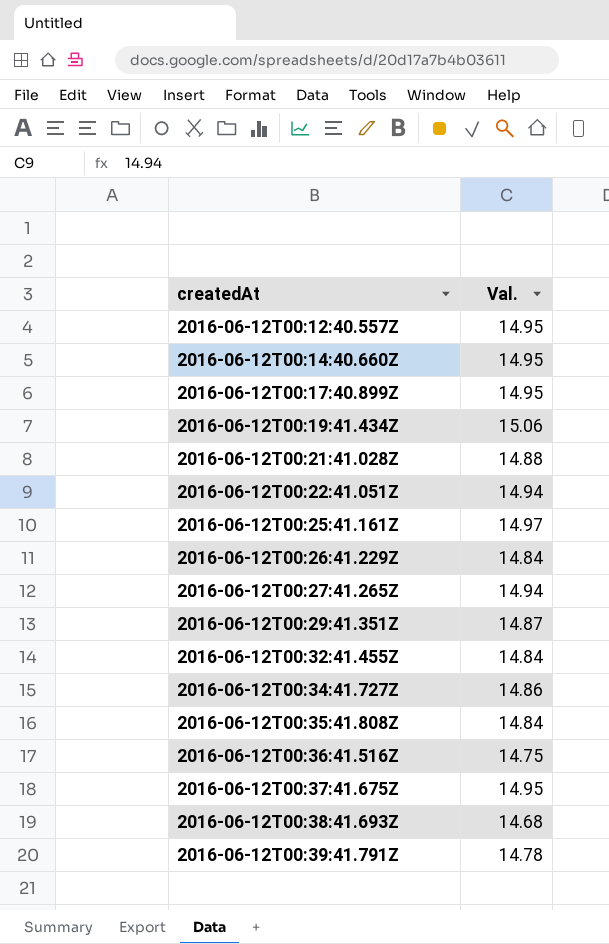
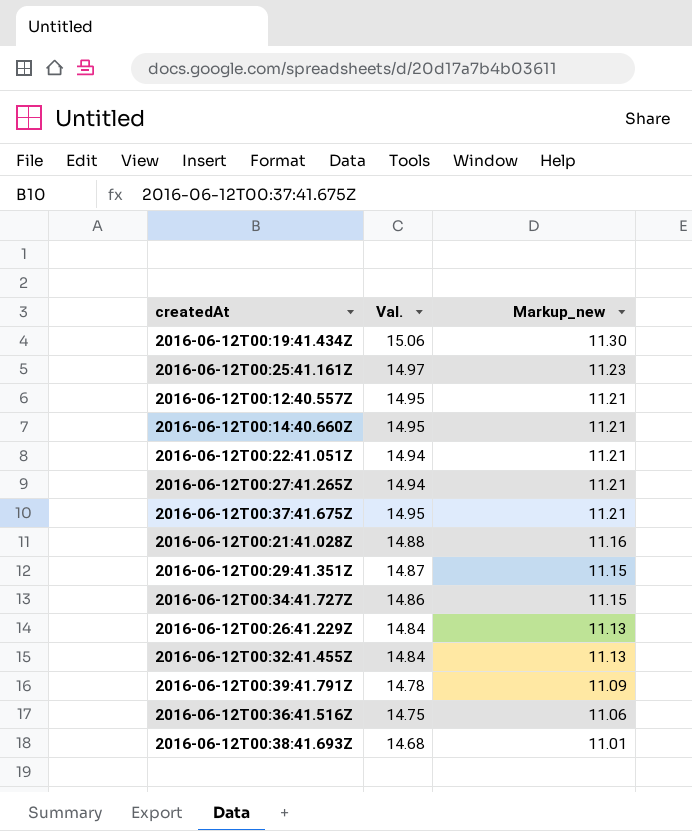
row order: createdAt ascending -> Markup_new descending
column Markup_new | formula: none -> [Val.] * 0.75
row 2016-06-12T00:17:40.899Z: 14.95 -> none
row 2016-06-12T00:35:41.808Z: 14.84 -> none

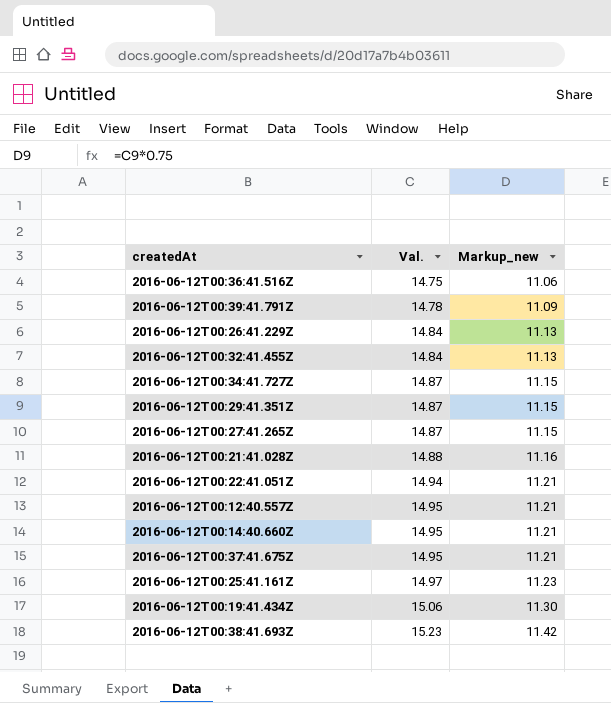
row order: Markup_new descending -> Val. ascending
2016-06-12T00:34:41.727Z | Val.: 14.86 -> 14.87
2016-06-12T00:27:41.265Z | Val.: 14.94 -> 14.87
2016-06-12T00:27:41.265Z | Markup_new: 11.21 -> 11.15
2016-06-12T00:38:41.693Z | Val.: 14.68 -> 15.23
2016-06-12T00:38:41.693Z | Markup_new: 11.01 -> 11.42

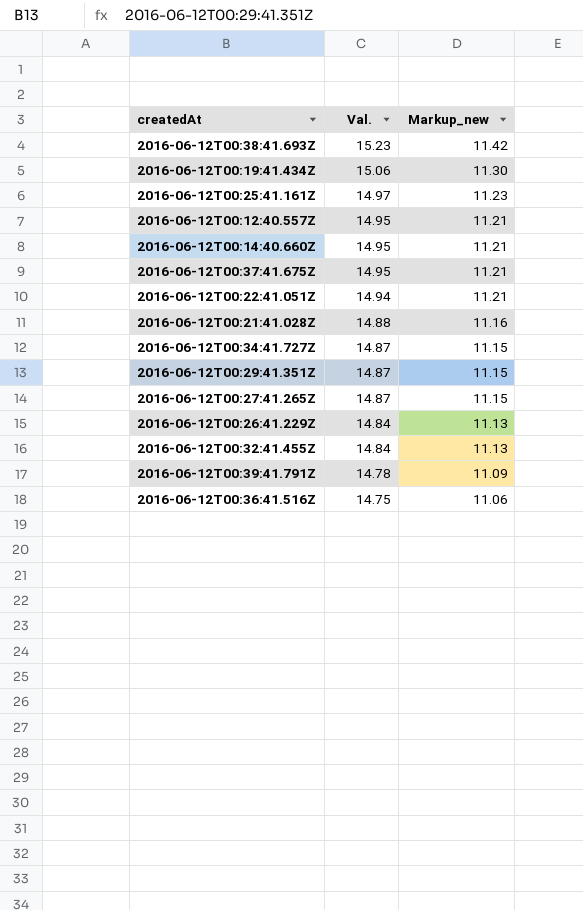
row order: Val. ascending -> Val. descending

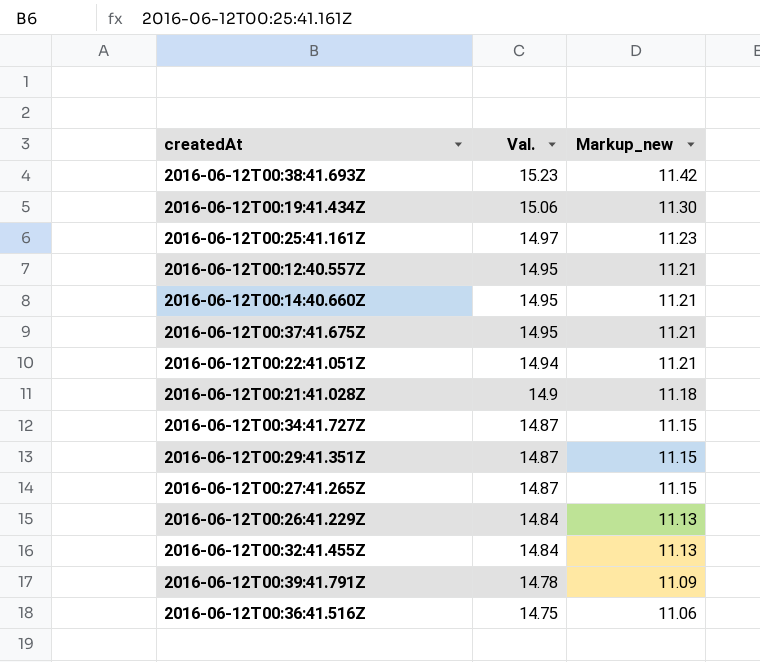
2016-06-12T00:21:41.028Z | Val.: 14.88 -> 14.9
2016-06-12T00:21:41.028Z | Markup_new: 11.16 -> 11.18

